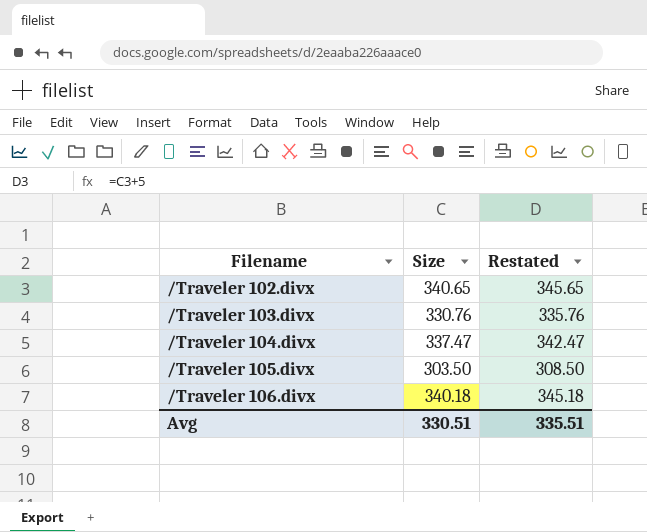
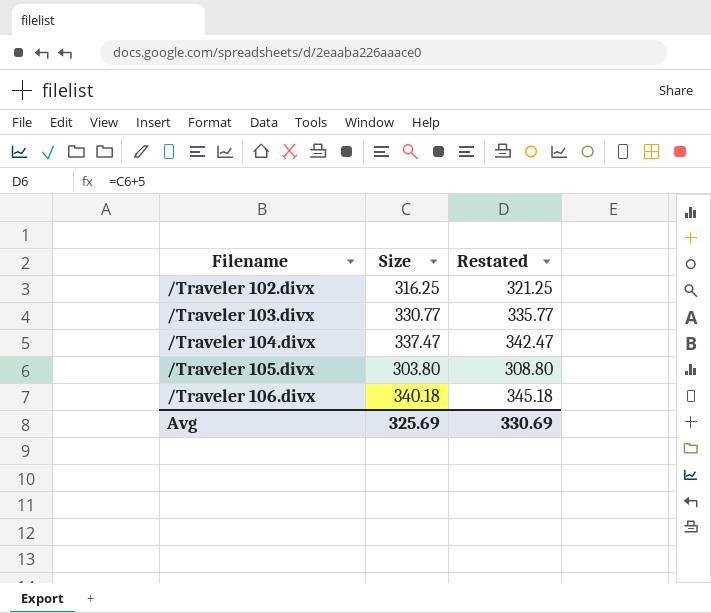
/Traveler 102.divx | Size: 340.65 -> 316.25
/Traveler 102.divx | Restated: 345.65 -> 321.25
/Traveler 103.divx | Size: 330.76 -> 330.77
/Traveler 103.divx | Restated: 335.76 -> 335.77
/Traveler 105.divx | Size: 303.50 -> 303.80
/Traveler 105.divx | Restated: 308.50 -> 308.80
Avg | Size: 330.51 -> 325.69
Avg | Restated: 335.51 -> 330.69

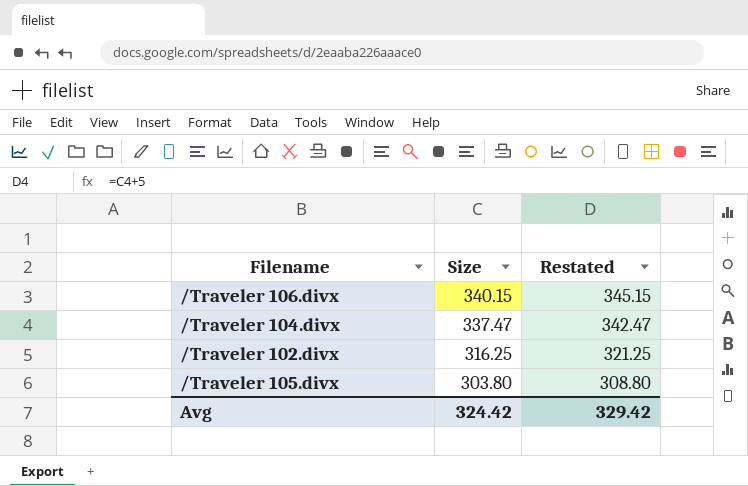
row order: Filename ascending -> Size descending
row /Traveler 103.divx: 330.77 | 335.77 -> none
/Traveler 106.divx | Size: 340.18 -> 340.15
/Traveler 106.divx | Restated: 345.18 -> 345.15
Avg | Size: 325.69 -> 324.42
Avg | Restated: 330.69 -> 329.42

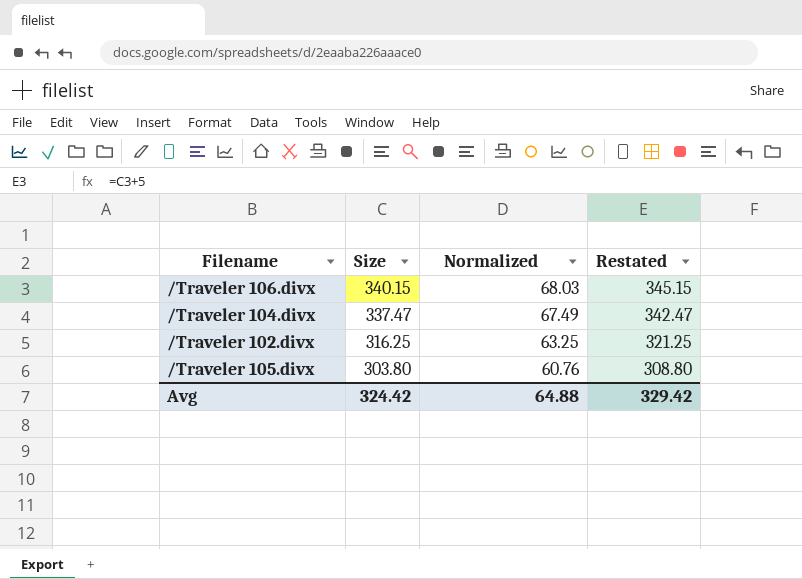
column Normalized | formula: none -> [Size] * 0.2

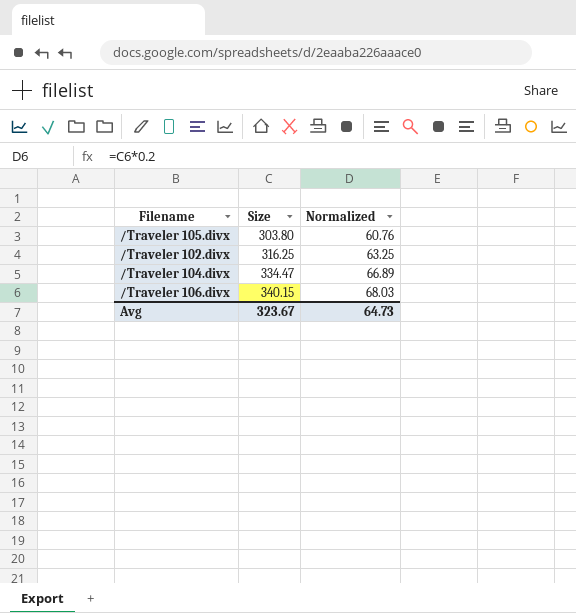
row order: Size descending -> Size ascending
column Restated | formula: [Size] + 5 -> none
/Traveler 104.divx | Size: 337.47 -> 334.47
/Traveler 104.divx | Normalized: 67.49 -> 66.89
Avg | Size: 324.42 -> 323.67
Avg | Normalized: 64.88 -> 64.73

